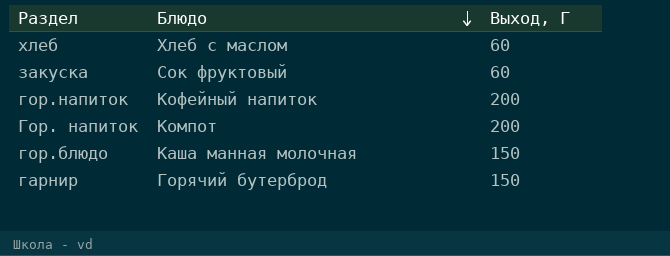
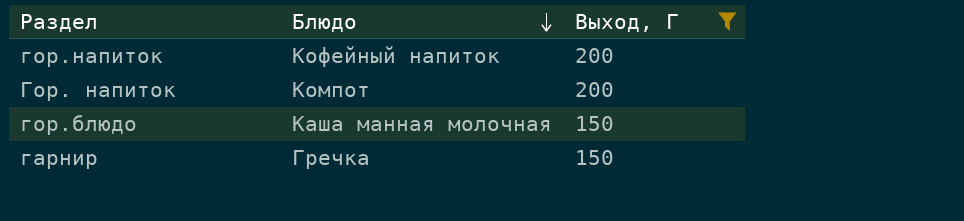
filter: none -> Выход, Г != 60
гарнир | Блюдо: Горячий бутерброд -> Гречка

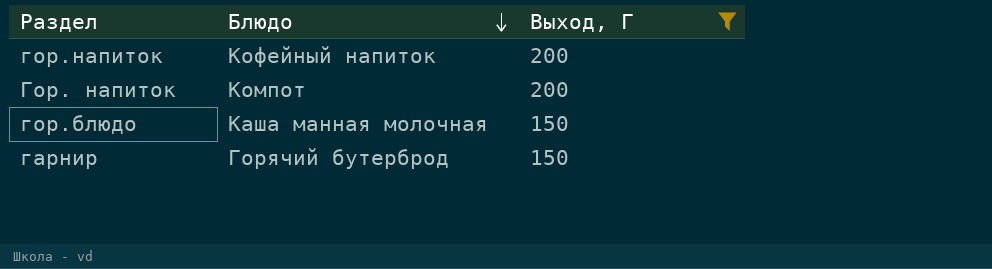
гарнир | Блюдо: Гречка -> Горячий бутерброд

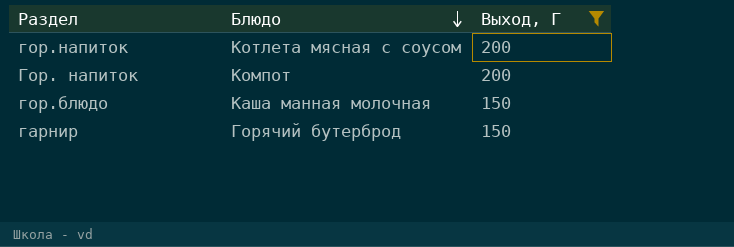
гор.напиток | Блюдо: Кофейный напиток -> Котлета мясная с соусом

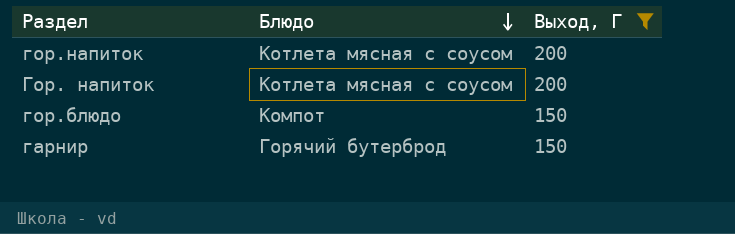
Гор. напиток | Блюдо: Компот -> Котлета мясная с соусом
гор.блюдо | Блюдо: Каша манная молочная -> Компот

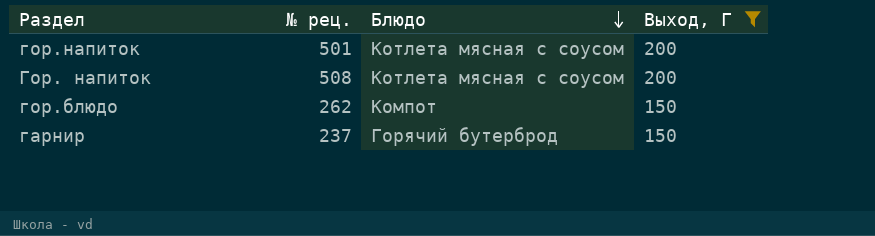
column № рец. | position: none -> 2

